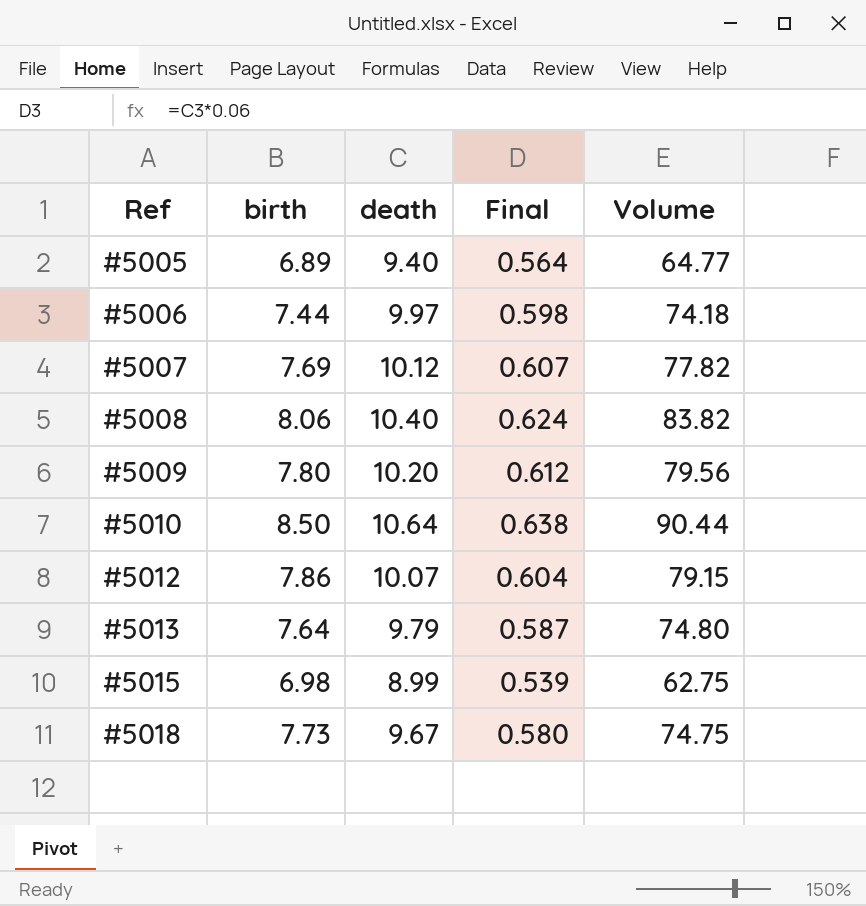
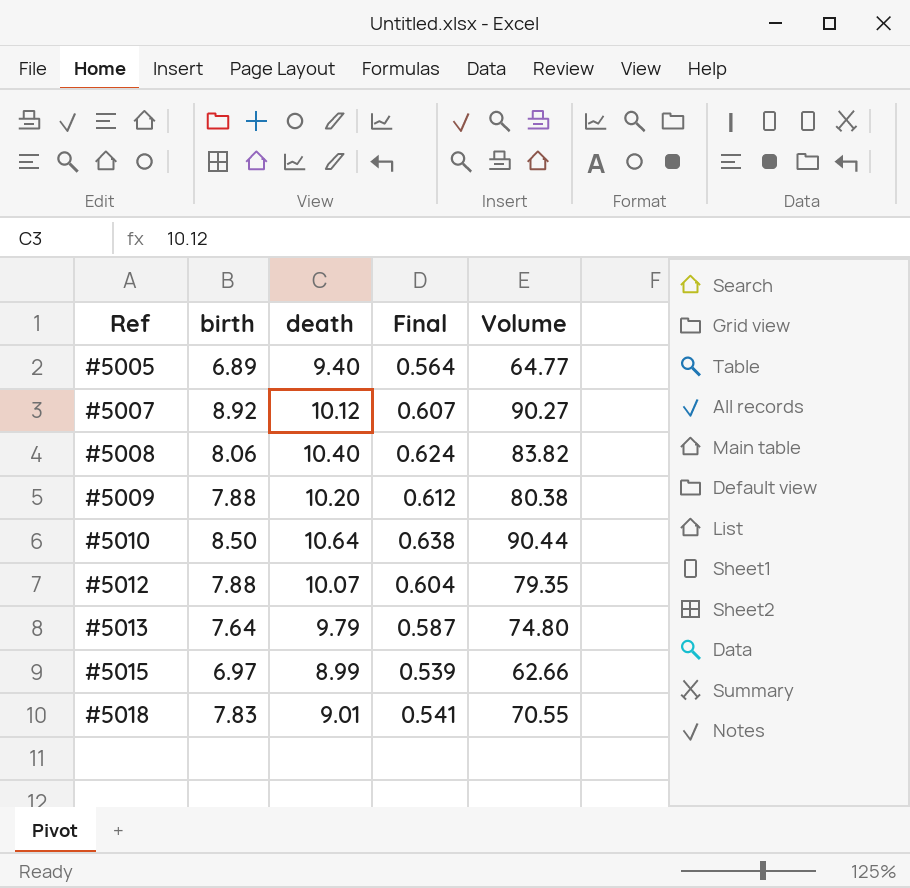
row #5006: 7.44 | 9.97 | 0.598 | 74.18 -> none
#5007 | birth: 7.69 -> 8.92
#5007 | Volume: 77.82 -> 90.27
#5009 | birth: 7.80 -> 7.88
#5009 | Volume: 79.56 -> 80.38
#5012 | birth: 7.86 -> 7.88
#5012 | Volume: 79.15 -> 79.35
#5015 | birth: 6.98 -> 6.97
#5015 | Volume: 62.75 -> 62.66
#5018 | birth: 7.73 -> 7.83
#5018 | death: 9.67 -> 9.01
#5018 | Final: 0.580 -> 0.541
#5018 | Volume: 74.75 -> 70.55

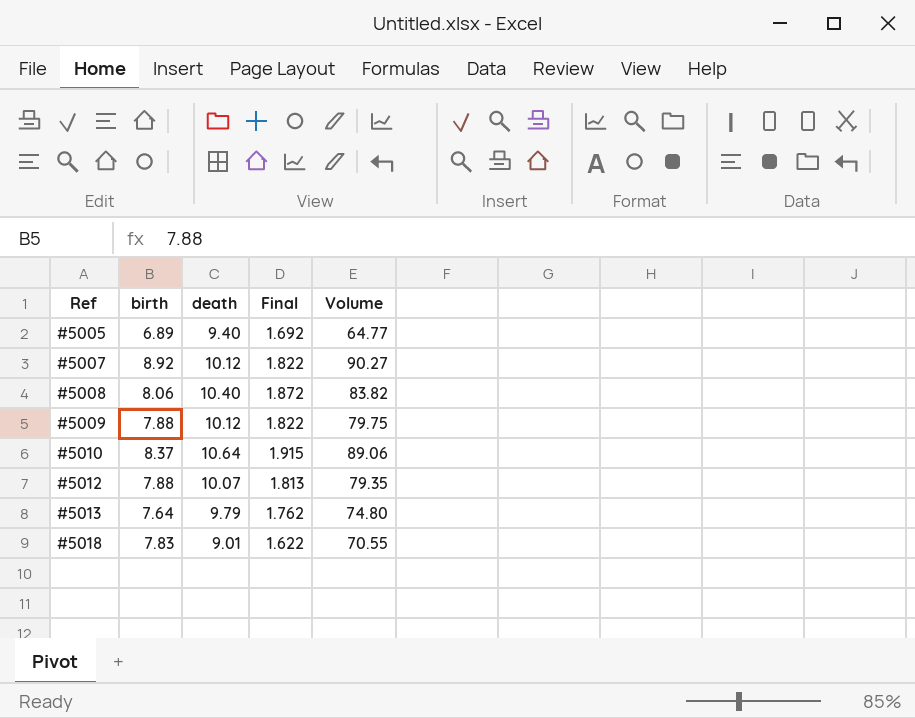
column Final | formula: [death] * 0.06 -> [death] * 0.18
row #5015: 6.97 | 8.99 | 0.539 | 62.66 -> none
#5009 | death: 10.20 -> 10.12
#5009 | Volume: 80.38 -> 79.75
#5010 | birth: 8.50 -> 8.37
#5010 | Volume: 90.44 -> 89.06

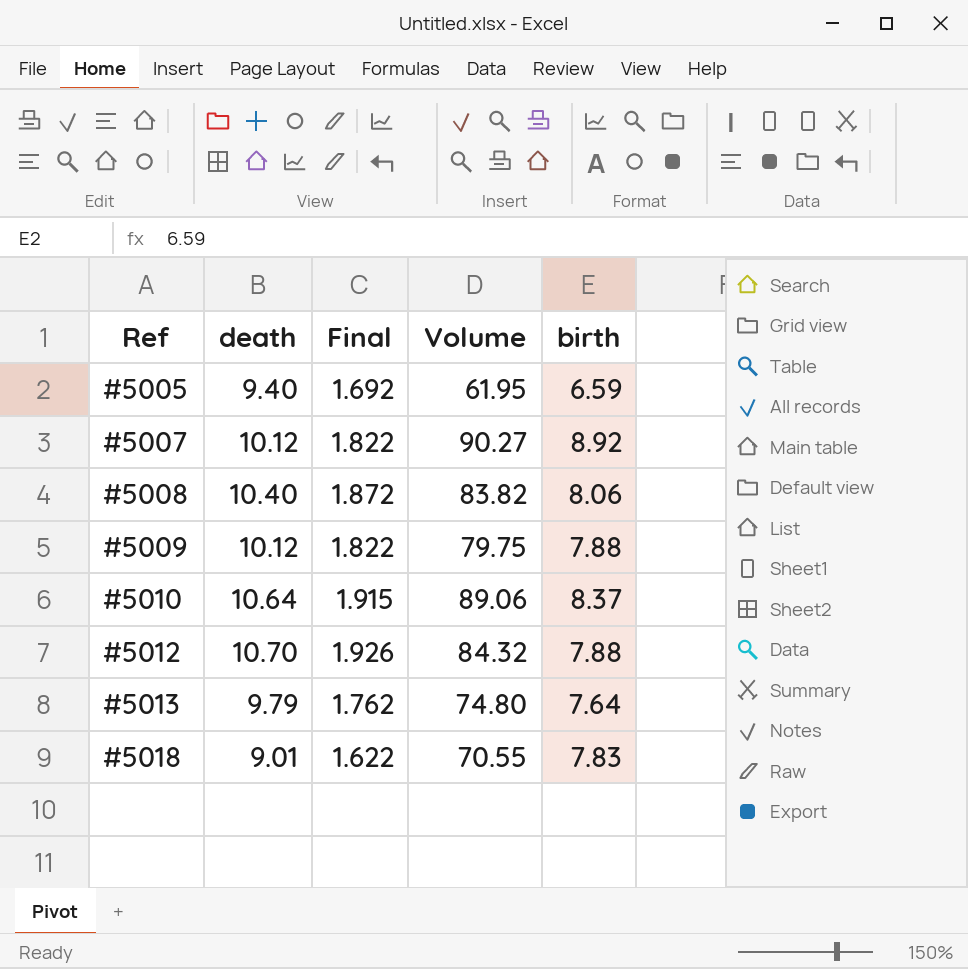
column birth | position: 2 -> 5
#5005 | Volume: 64.77 -> 61.95
#5005 | birth: 6.89 -> 6.59
#5012 | death: 10.07 -> 10.70
#5012 | Final: 1.813 -> 1.926
#5012 | Volume: 79.35 -> 84.32

